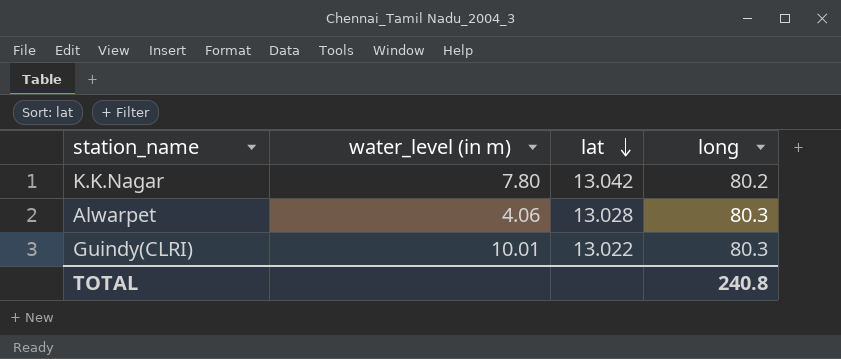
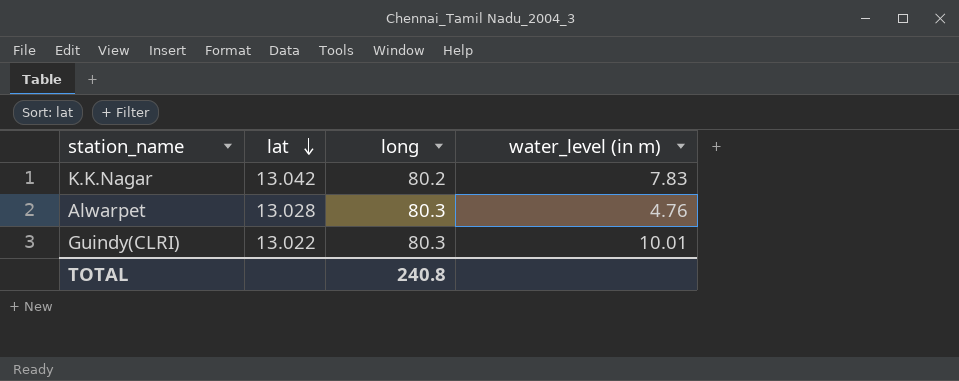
column water_level (in m) | position: 2 -> 4
K.K.Nagar | water_level (in m): 7.80 -> 7.83
Alwarpet | water_level (in m): 4.06 -> 4.76

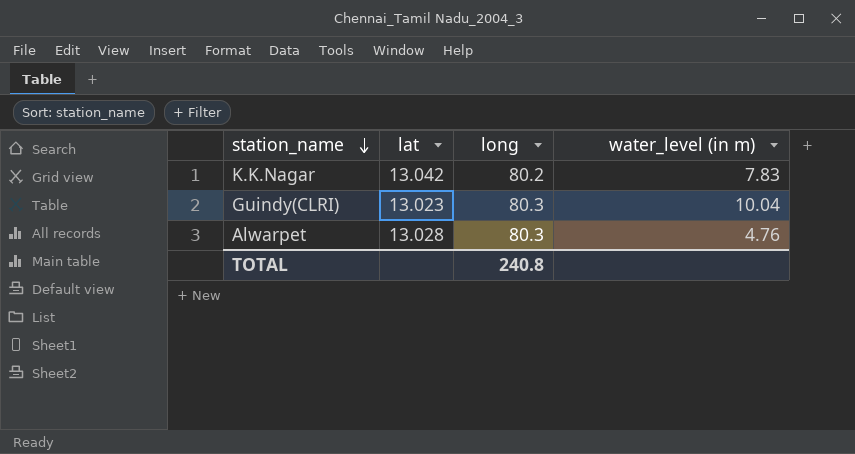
row order: lat descending -> station_name descending
Guindy(CLRI) | lat: 13.022 -> 13.023
Guindy(CLRI) | water_level (in m): 10.01 -> 10.04

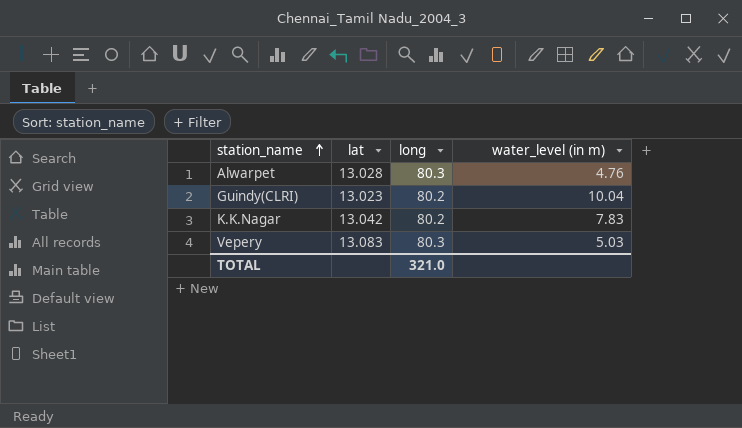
row order: station_name descending -> station_name ascending
Guindy(CLRI) | long: 80.3 -> 80.2
row Vepery: none -> 13.083 | 80.3 | 5.03
TOTAL | long: 240.8 -> 321.0

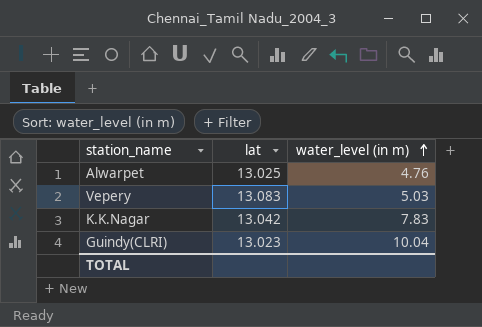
row order: station_name ascending -> water_level (in m) ascending
column long | position: 3 -> none
Alwarpet | lat: 13.028 -> 13.025

